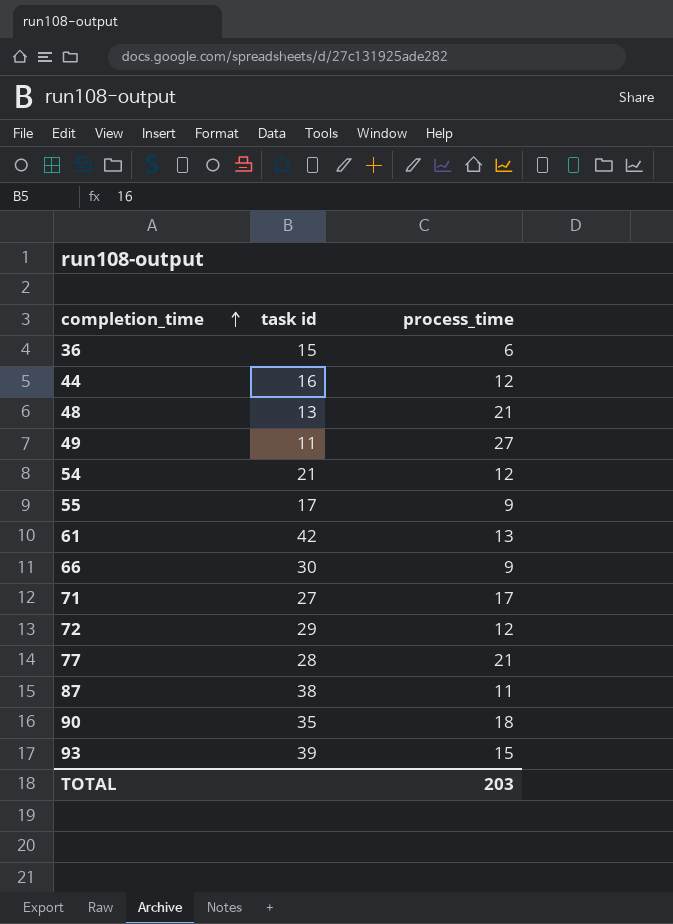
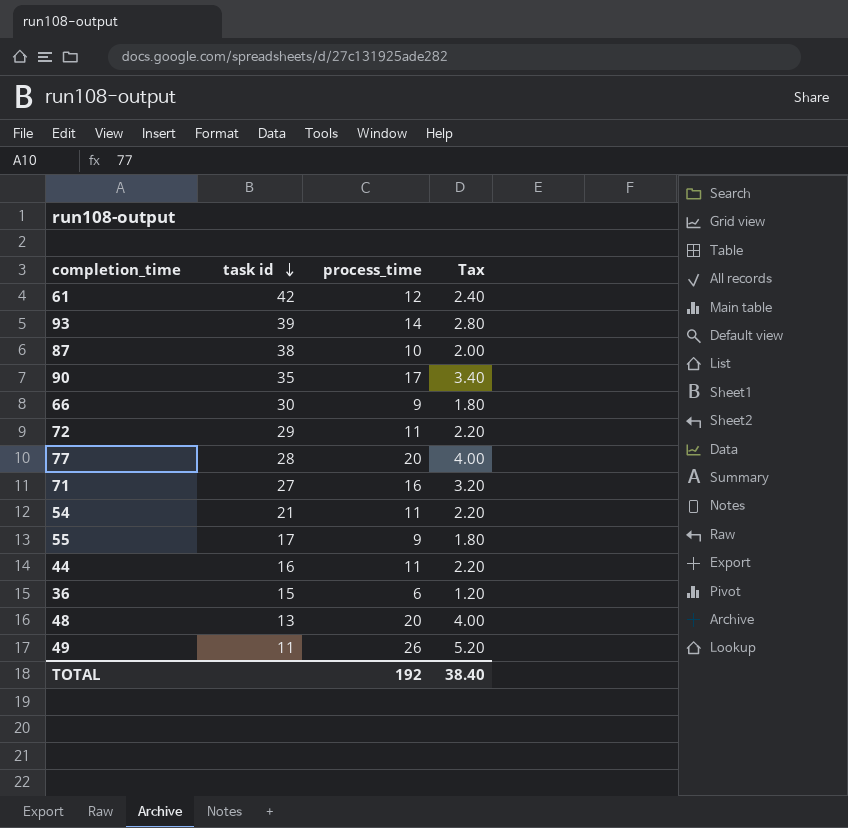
row order: completion_time ascending -> task id descending
column Tax | formula: none -> [process_time] * 0.2
61 | process_time: 13 -> 12
93 | process_time: 15 -> 14
87 | process_time: 11 -> 10
90 | process_time: 18 -> 17
72 | process_time: 12 -> 11
77 | process_time: 21 -> 20
71 | process_time: 17 -> 16
54 | process_time: 12 -> 11
44 | process_time: 12 -> 11
48 | process_time: 21 -> 20
49 | process_time: 27 -> 26
TOTAL | process_time: 203 -> 192

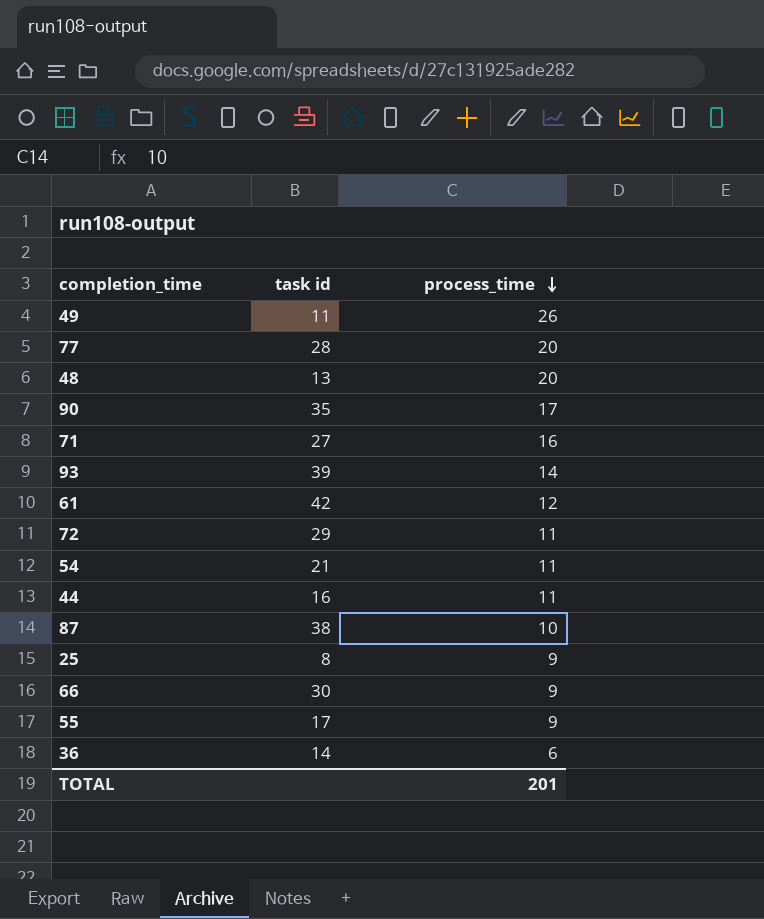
row order: task id descending -> process_time descending
column Tax | formula: [process_time] * 0.2 -> none
row 25: none -> 8 | 9
36 | task id: 15 -> 14
TOTAL | process_time: 192 -> 201

